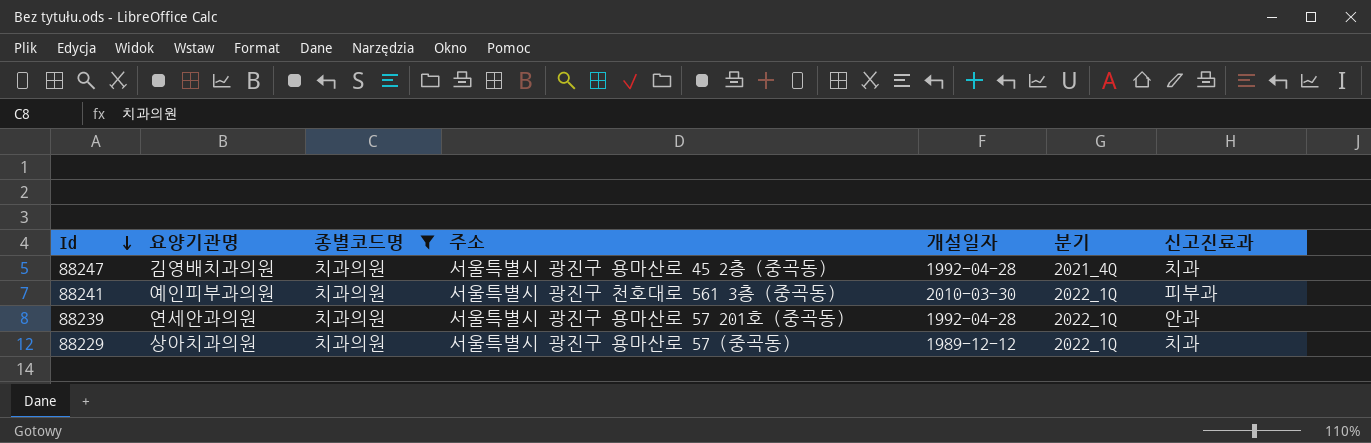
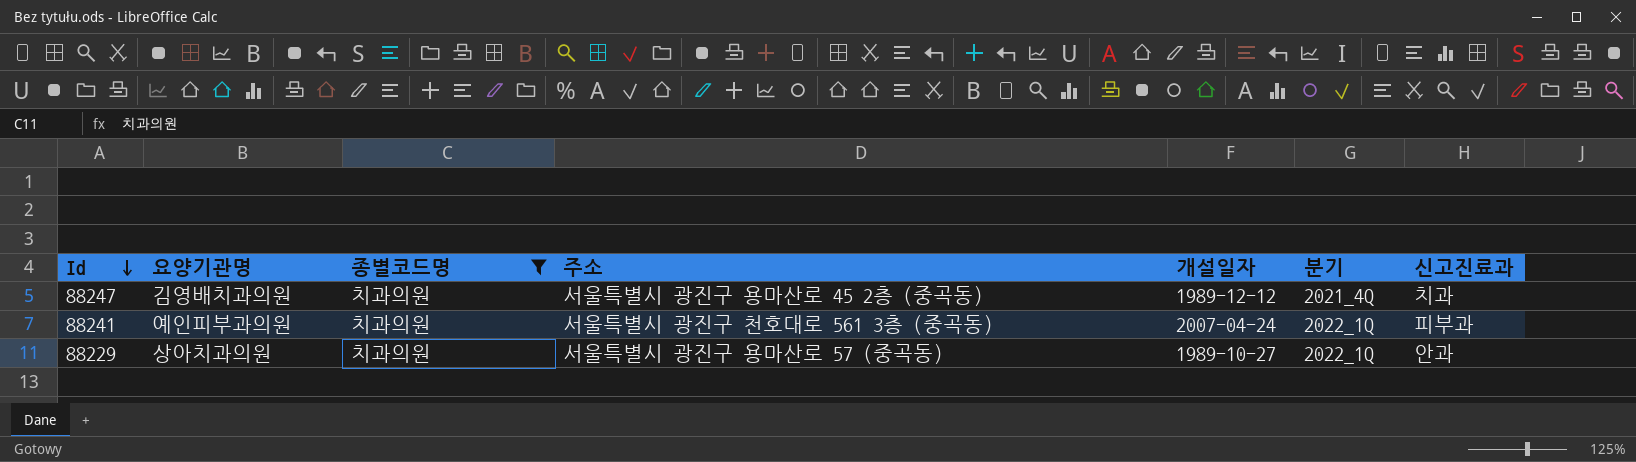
row 88239: 연세안과의원 | 치과의원 | 서울특별시 광진구 용마산로 57 201호 (중곡동) | 1992-04-28 | 2022_1Q | 안과 -> none
88247 | 개설일자: 1992-04-28 -> 1989-12-12
88241 | 개설일자: 2010-03-30 -> 2007-04-24
88229 | 개설일자: 1989-12-12 -> 1989-10-27
88229 | 신고진료과: 치과 -> 안과

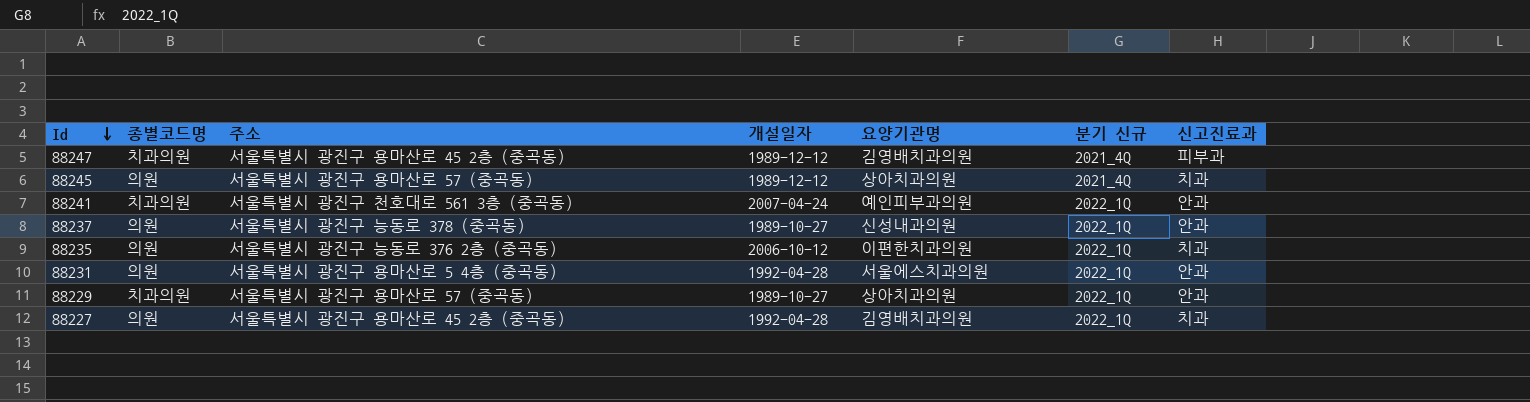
filter: 종별코드명 = 치과의원 -> none
column 요양기관명 | position: 2 -> 5
column name: 분기 -> 분기 신규
88247 | 신고진료과: 치과 -> 피부과
88241 | 신고진료과: 피부과 -> 안과

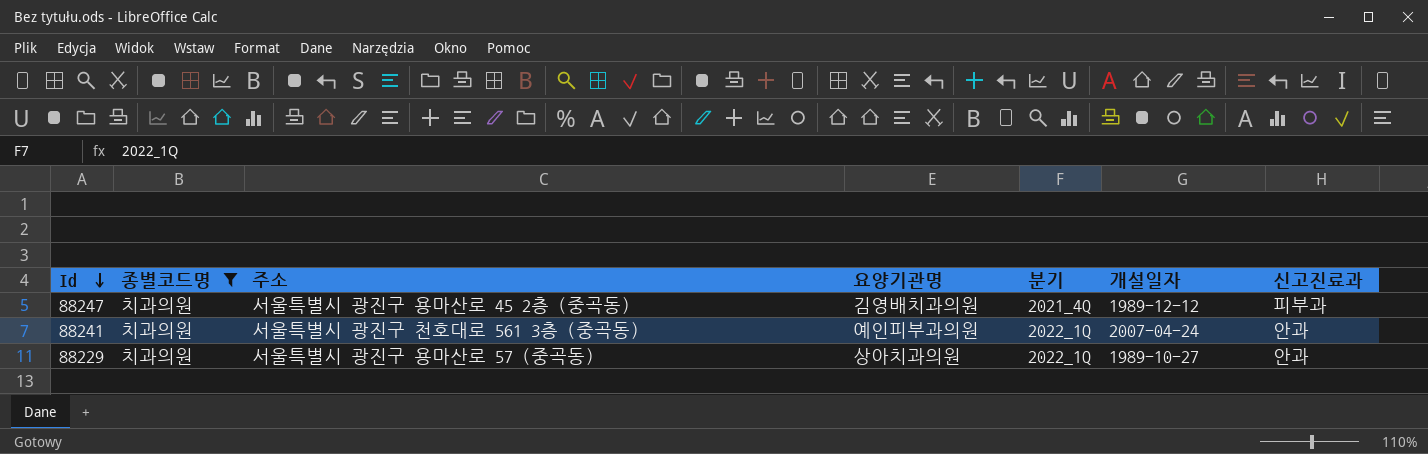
filter: none -> 종별코드명 = 치과의원
column name: 분기 신규 -> 분기
column 개설일자 | position: 4 -> 6

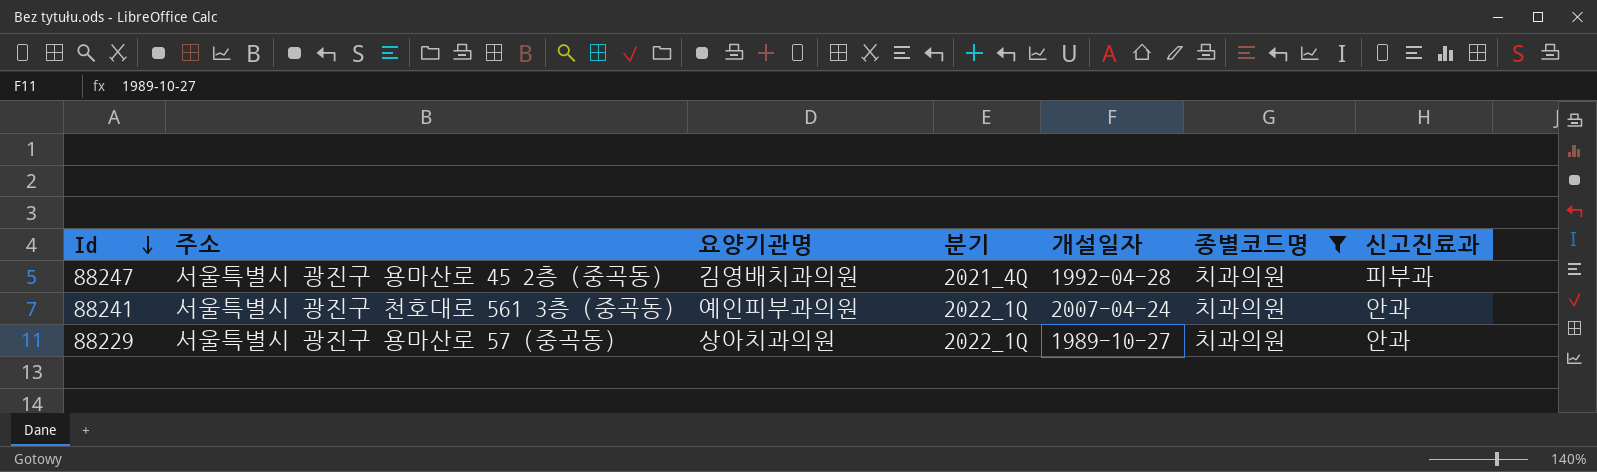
column 종별코드명 | position: 2 -> 6
88247 | 개설일자: 1989-12-12 -> 1992-04-28

